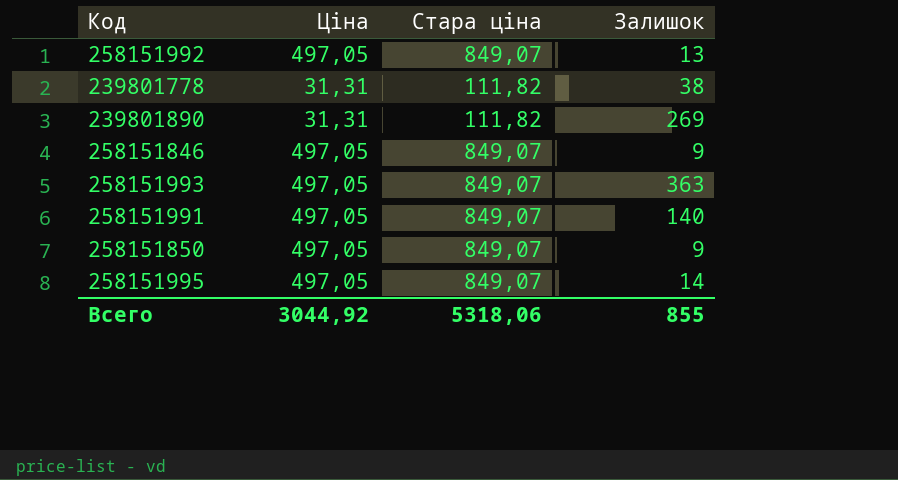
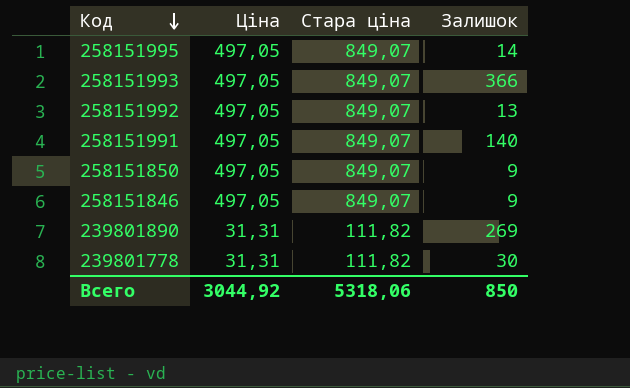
row order: none -> Код descending
258151993 | Залишок: 363 -> 366
239801778 | Залишок: 38 -> 30
Всего | Залишок: 855 -> 850

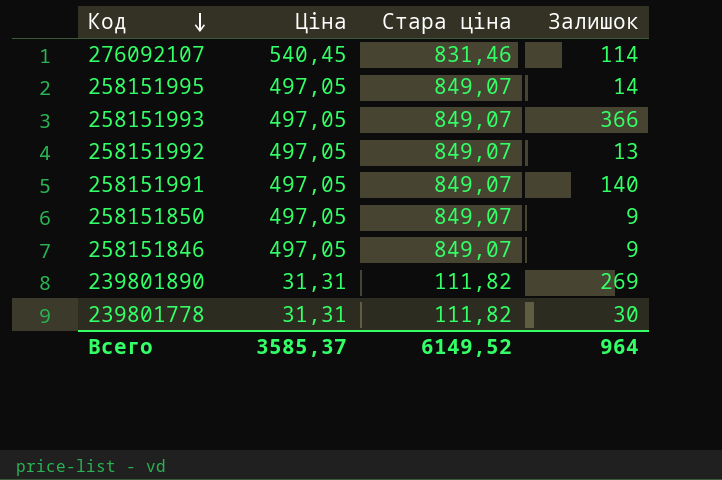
row 276092107: none -> 540,45 | 831,46 | 114
Всего | Ціна: 3044,92 -> 3585,37
Всего | Стара ціна: 5318,06 -> 6149,52
Всего | Залишок: 850 -> 964

